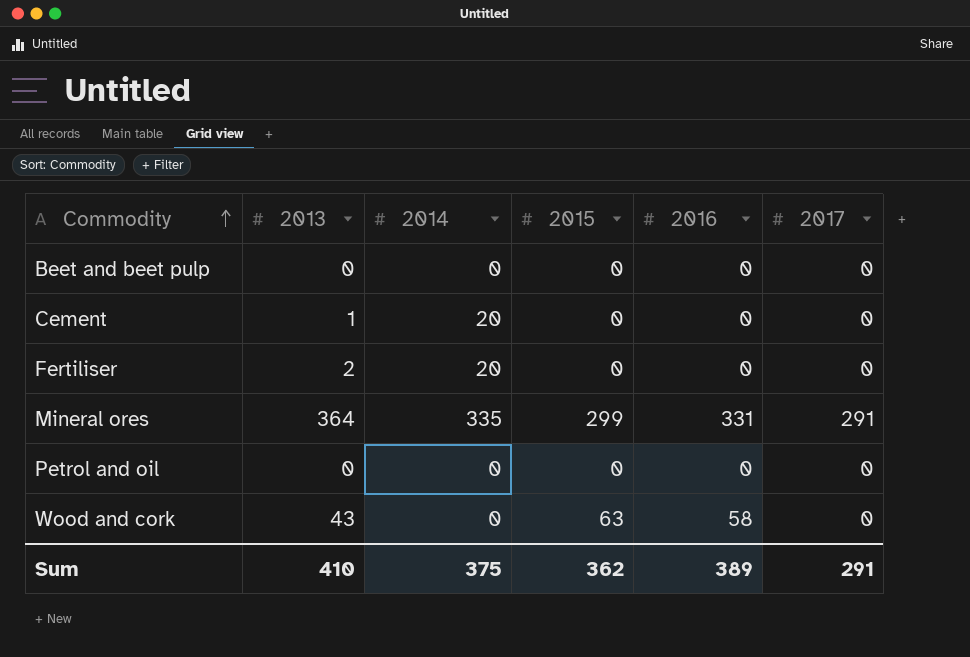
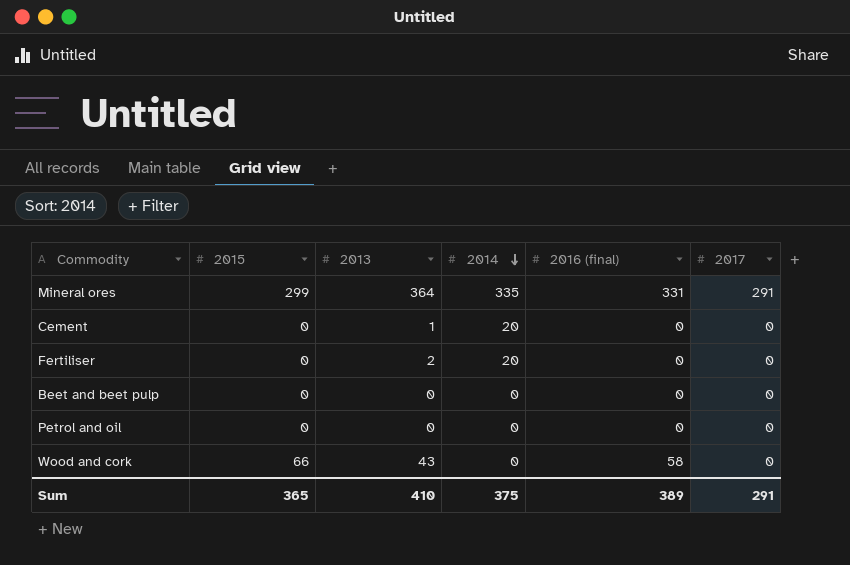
row order: Commodity ascending -> 2014 descending
column 2015 | position: 4 -> 2
column name: 2016 -> 2016 (final)
Wood and cork | 2015: 63 -> 66
Sum | 2015: 362 -> 365

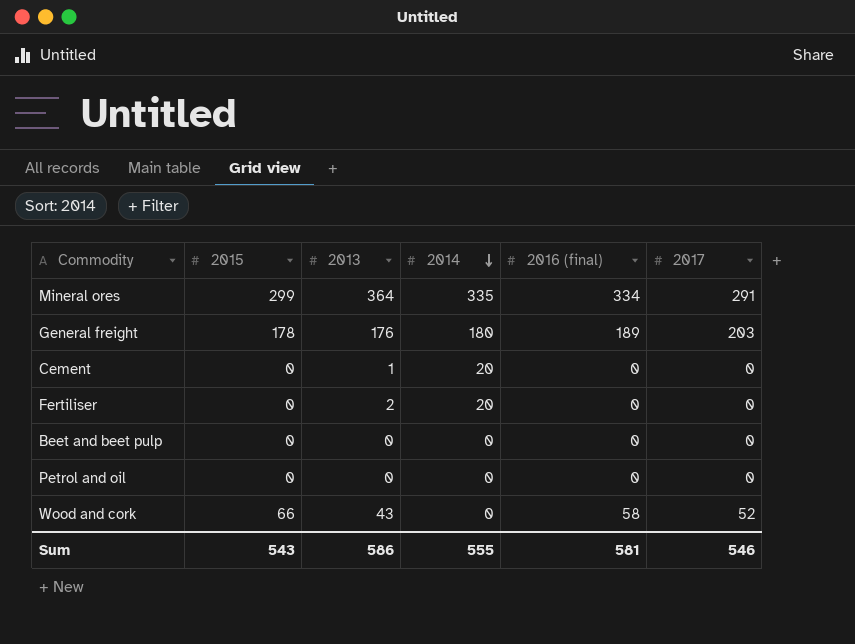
Mineral ores | 2016 (final): 331 -> 334
row General freight: none -> 178 | 176 | 180 | 189 | 203
Wood and cork | 2017: 0 -> 52
Sum | 2015: 365 -> 543
Sum | 2013: 410 -> 586
Sum | 2014: 375 -> 555
Sum | 2016 (final): 389 -> 581
Sum | 2017: 291 -> 546

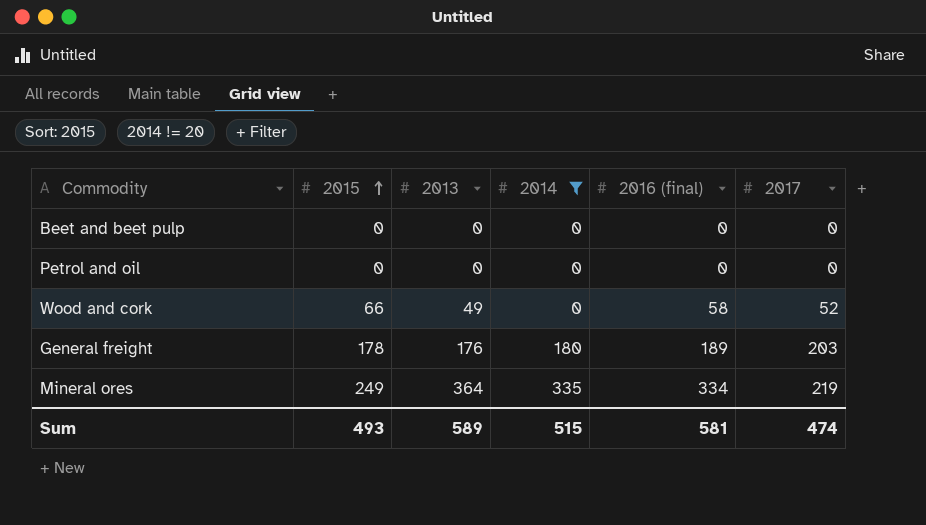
filter: none -> 2014 != 20
row order: 2014 descending -> 2015 ascending
Wood and cork | 2013: 43 -> 49
Mineral ores | 2015: 299 -> 249
Mineral ores | 2017: 291 -> 219
Sum | 2015: 543 -> 493
Sum | 2013: 586 -> 589
Sum | 2014: 555 -> 515
Sum | 2017: 546 -> 474

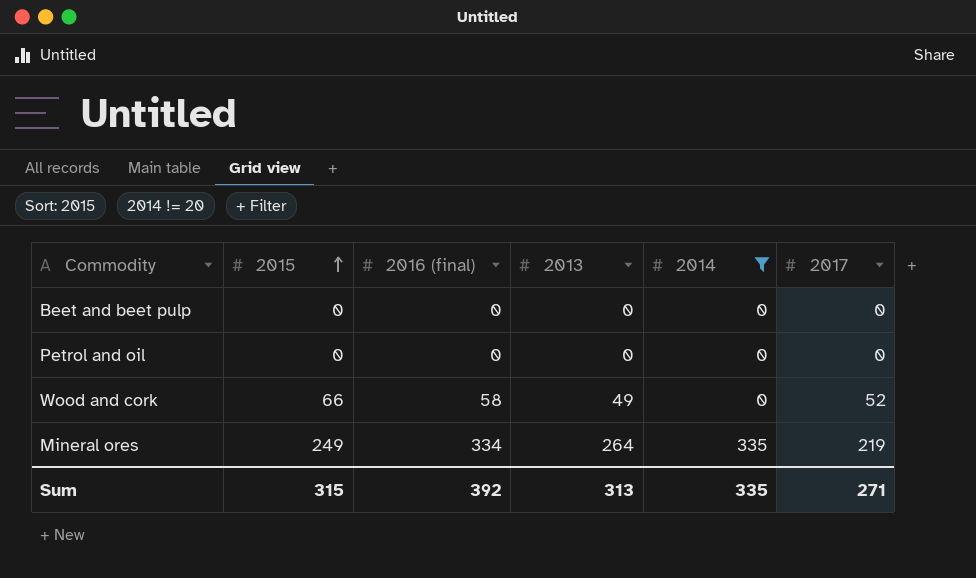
column 2016 (final) | position: 5 -> 3
row General freight: 178 | 176 | 180 | 189 | 203 -> none
Mineral ores | 2013: 364 -> 264
Sum | 2015: 493 -> 315
Sum | 2016 (final): 581 -> 392
Sum | 2013: 589 -> 313
Sum | 2014: 515 -> 335
Sum | 2017: 474 -> 271

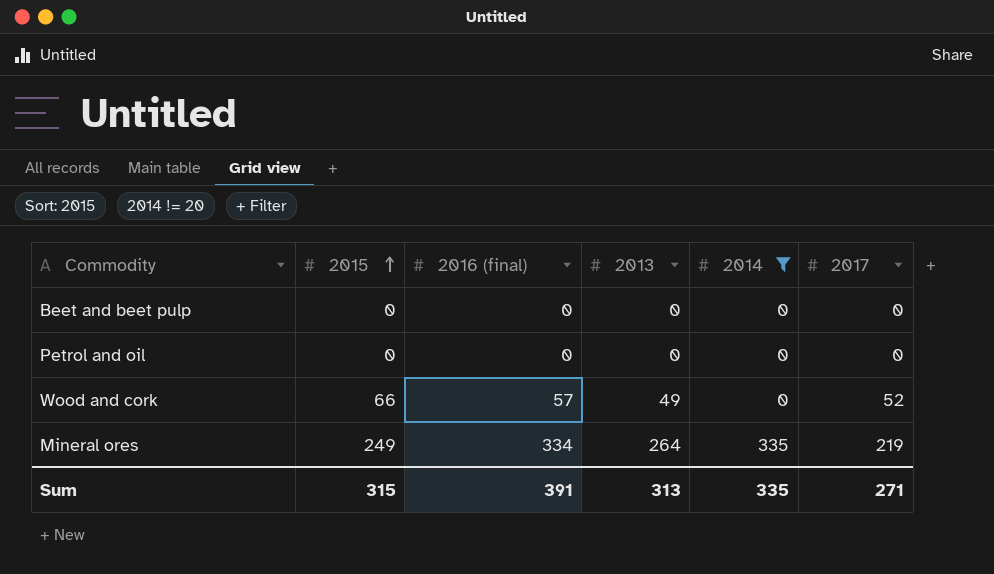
Wood and cork | 2016 (final): 58 -> 57
Sum | 2016 (final): 392 -> 391

